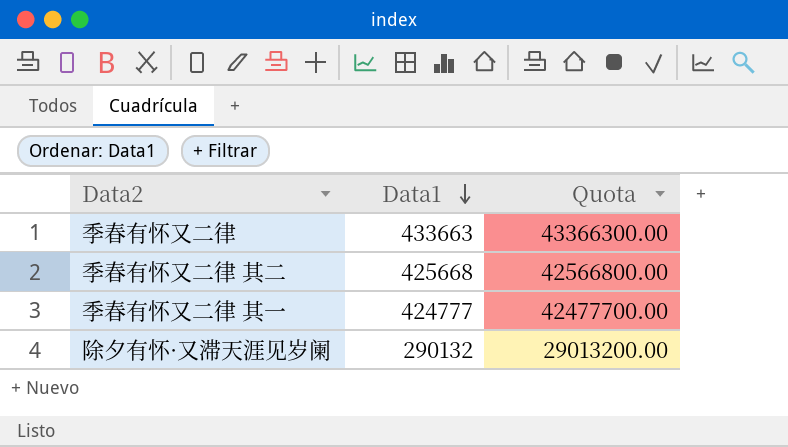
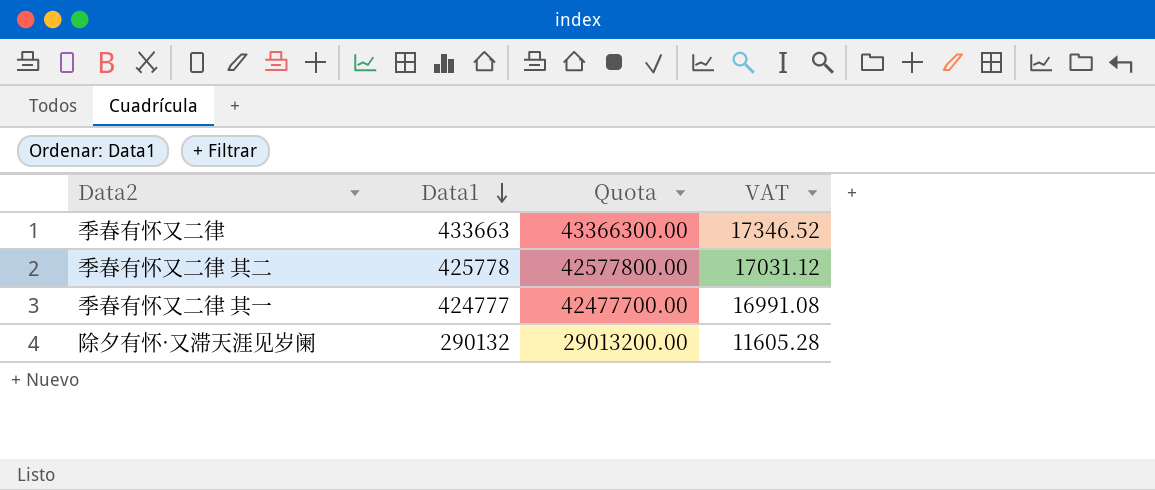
column VAT | formula: none -> [Data1] * 0.04
季春有怀又二律 其二 | Data1: 425668 -> 425778
季春有怀又二律 其二 | Quota: 42566800.00 -> 42577800.00

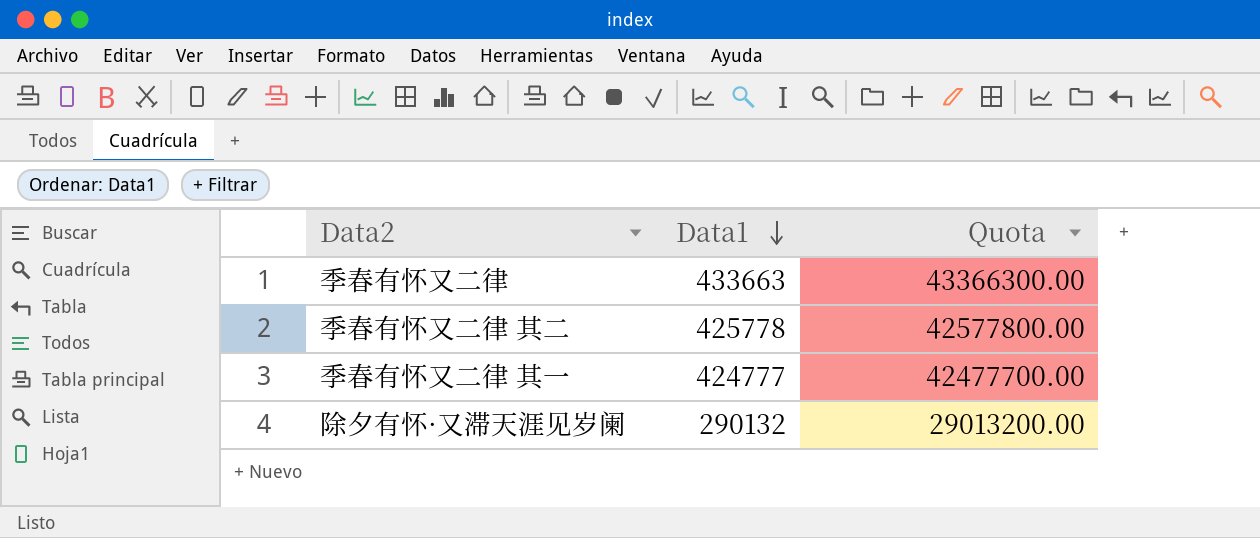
column VAT | formula: [Data1] * 0.04 -> none

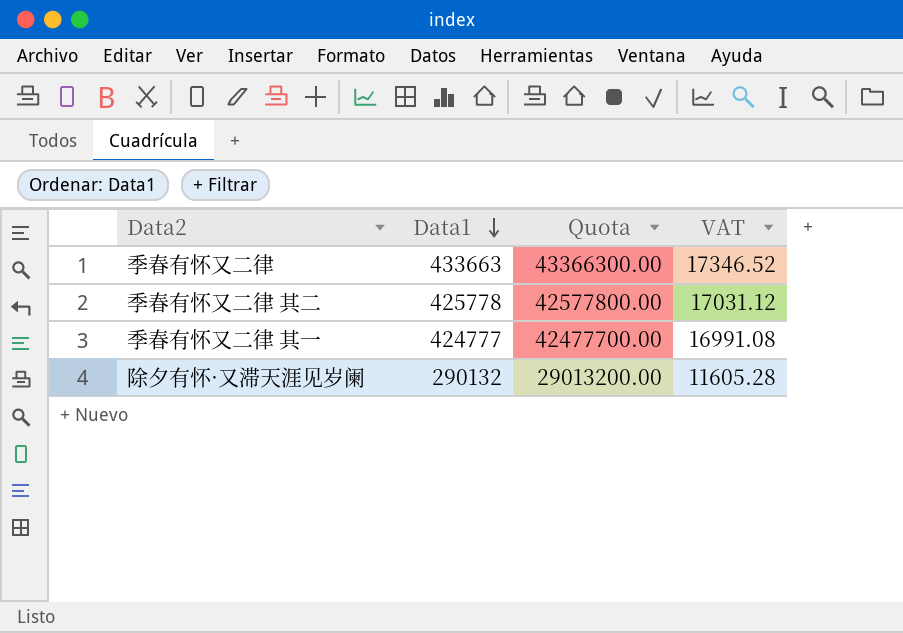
column VAT | formula: none -> [Data1] * 0.04

